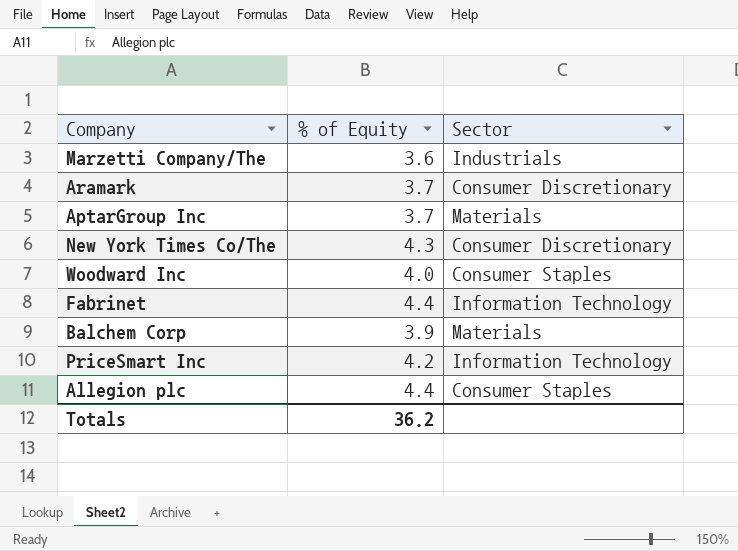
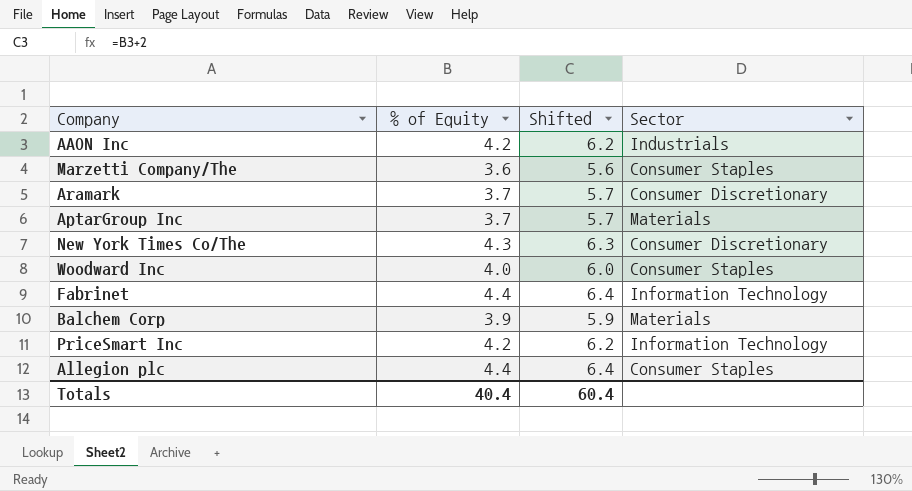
column Shifted | formula: none -> [% of Equity] + 2
row AAON Inc: none -> 4.2 | 6.2 | Industrials
Marzetti Company/The | Sector: Industrials -> Consumer Staples
Totals | % of Equity: 36.2 -> 40.4

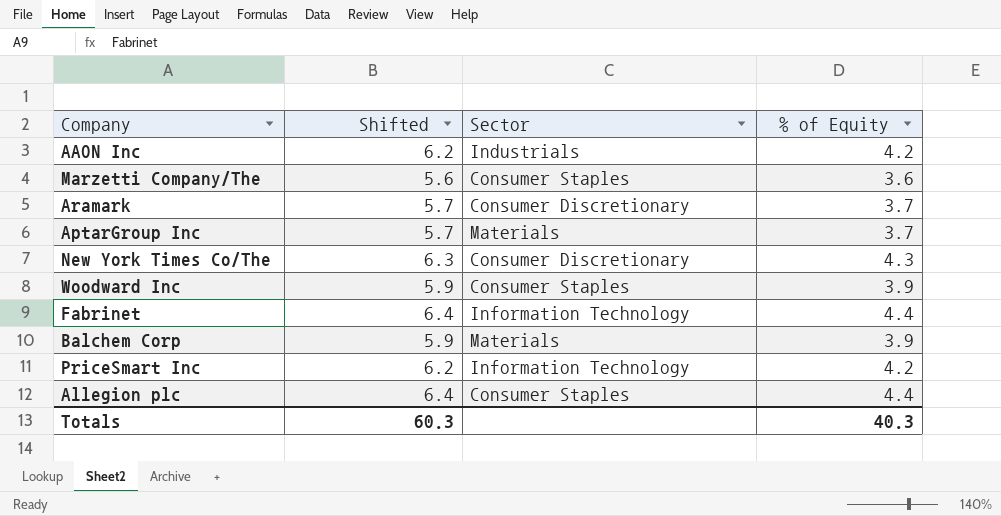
column % of Equity | position: 2 -> 4
Woodward Inc | Shifted: 6.0 -> 5.9
Woodward Inc | % of Equity: 4.0 -> 3.9
Totals | Shifted: 60.4 -> 60.3
Totals | % of Equity: 40.4 -> 40.3

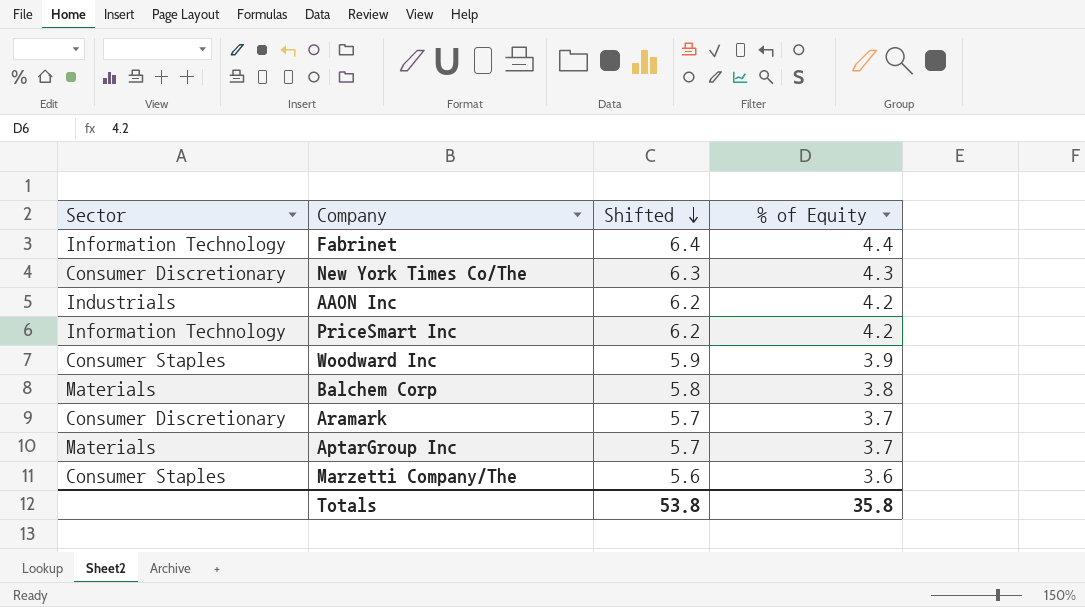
row order: none -> Shifted descending
column Sector | position: 3 -> 1
row Allegion plc: 6.4 | Consumer Staples | 4.4 -> none
Balchem Corp | Shifted: 5.9 -> 5.8
Balchem Corp | % of Equity: 3.9 -> 3.8
Totals | Shifted: 60.3 -> 53.8
Totals | % of Equity: 40.3 -> 35.8

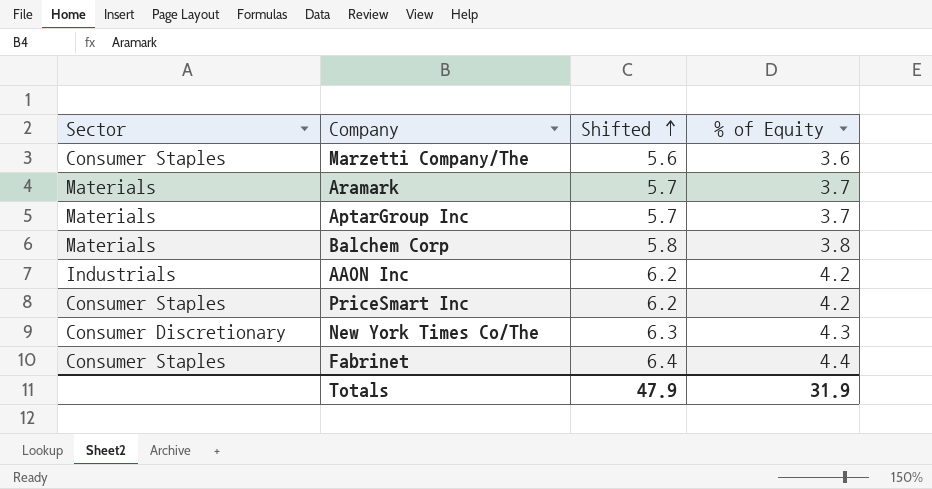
row order: Shifted descending -> Shifted ascending
row Woodward Inc: Consumer Staples | 5.9 | 3.9 -> none
Aramark | Sector: Consumer Discretionary -> Materials
PriceSmart Inc | Sector: Information Technology -> Consumer Staples
Fabrinet | Sector: Information Technology -> Consumer Staples
Totals | Shifted: 53.8 -> 47.9
Totals | % of Equity: 35.8 -> 31.9

